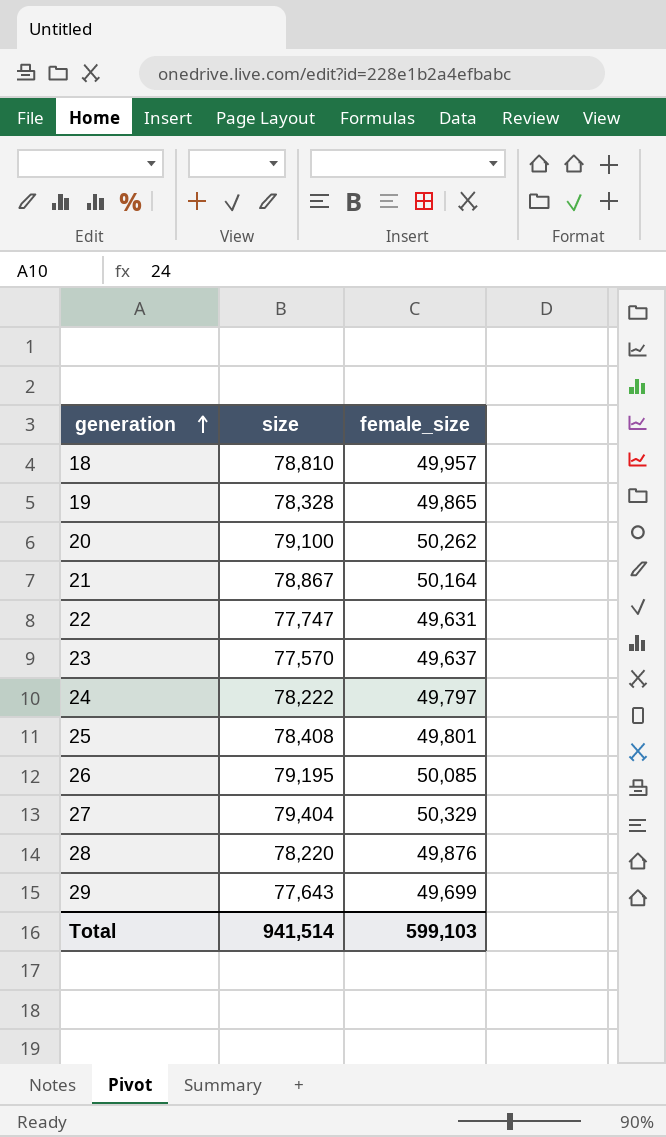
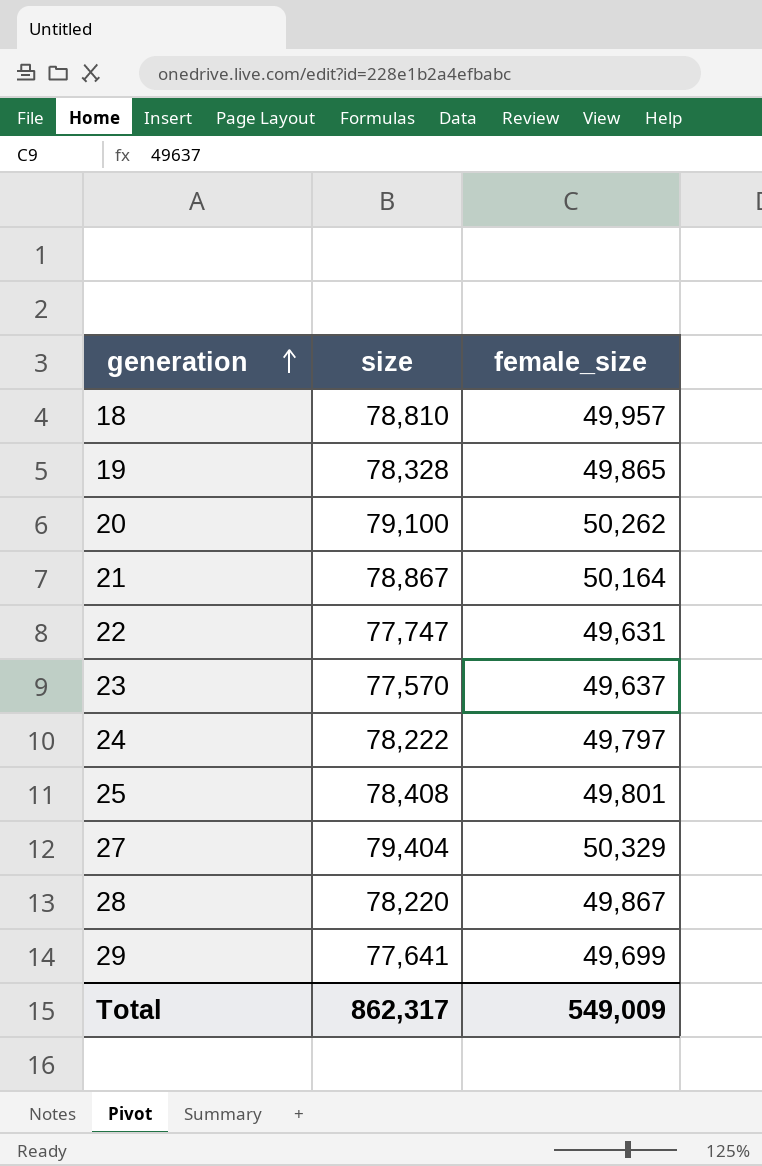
row 26: 79,195 | 50,085 -> none
28 | female_size: 49,876 -> 49,867
29 | size: 77,643 -> 77,641
Total | size: 941,514 -> 862,317
Total | female_size: 599,103 -> 549,009

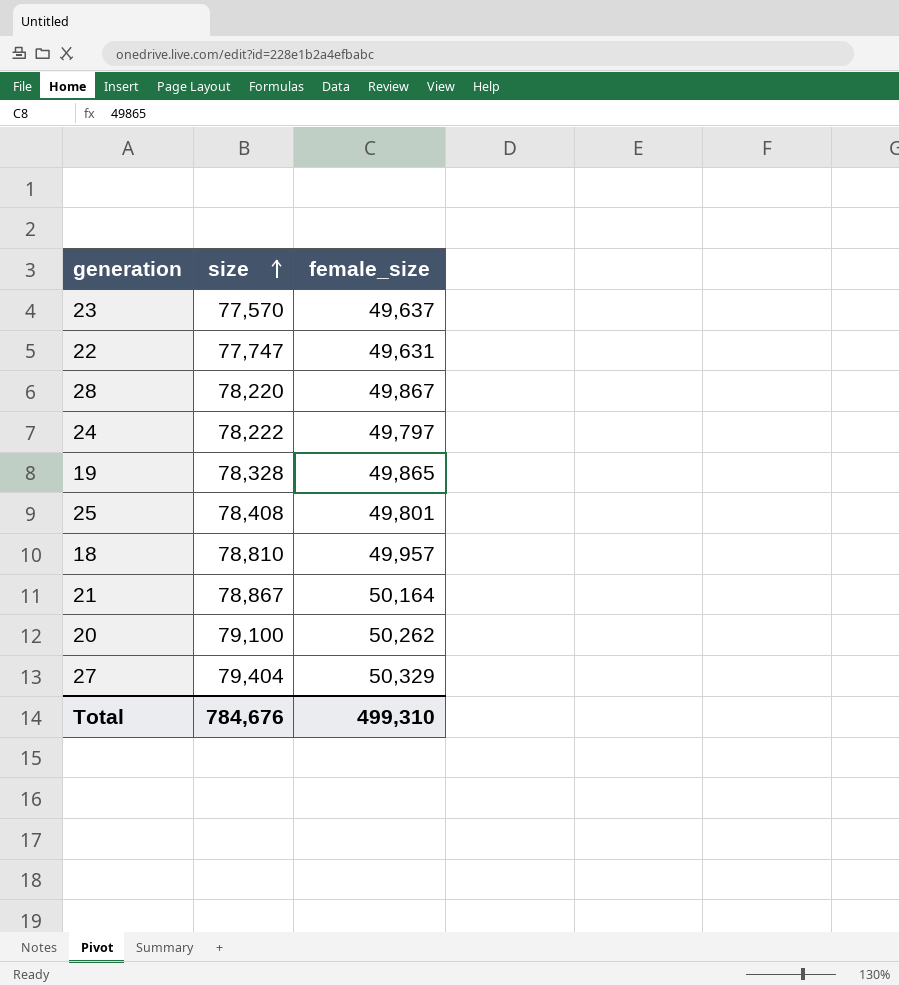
row order: generation ascending -> size ascending
row 29: 77,641 | 49,699 -> none
Total | size: 862,317 -> 784,676
Total | female_size: 549,009 -> 499,310

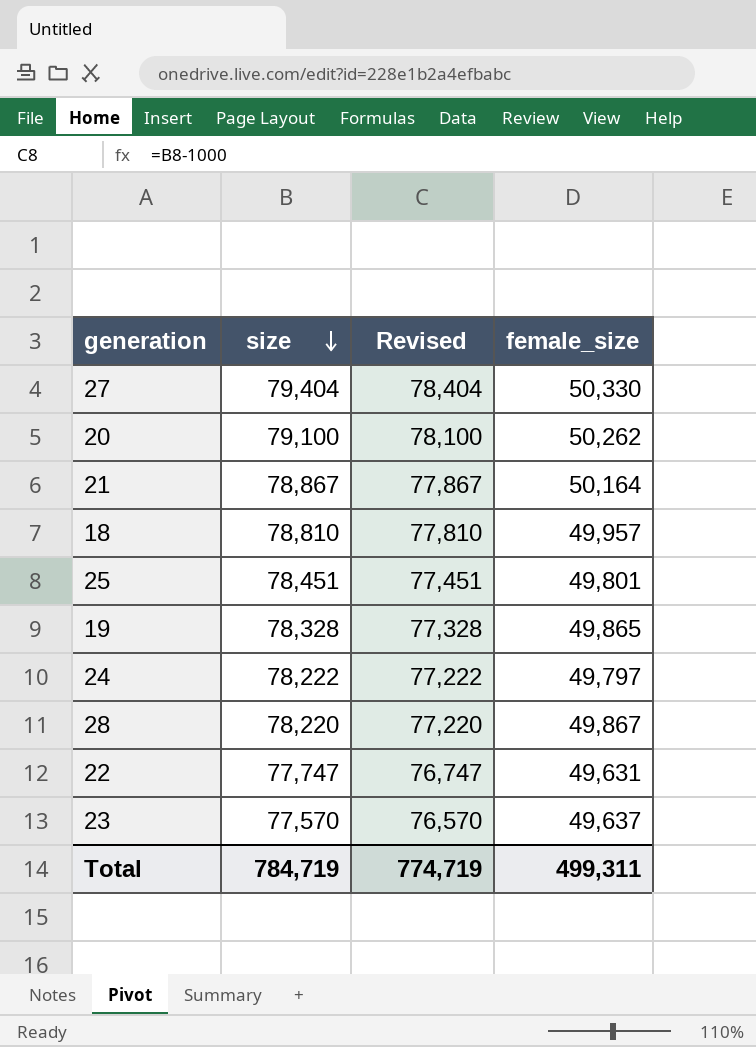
row order: size ascending -> size descending
column Revised | formula: none -> [size] - 1000
27 | female_size: 50,329 -> 50,330
25 | size: 78,408 -> 78,451
Total | size: 784,676 -> 784,719
Total | female_size: 499,310 -> 499,311

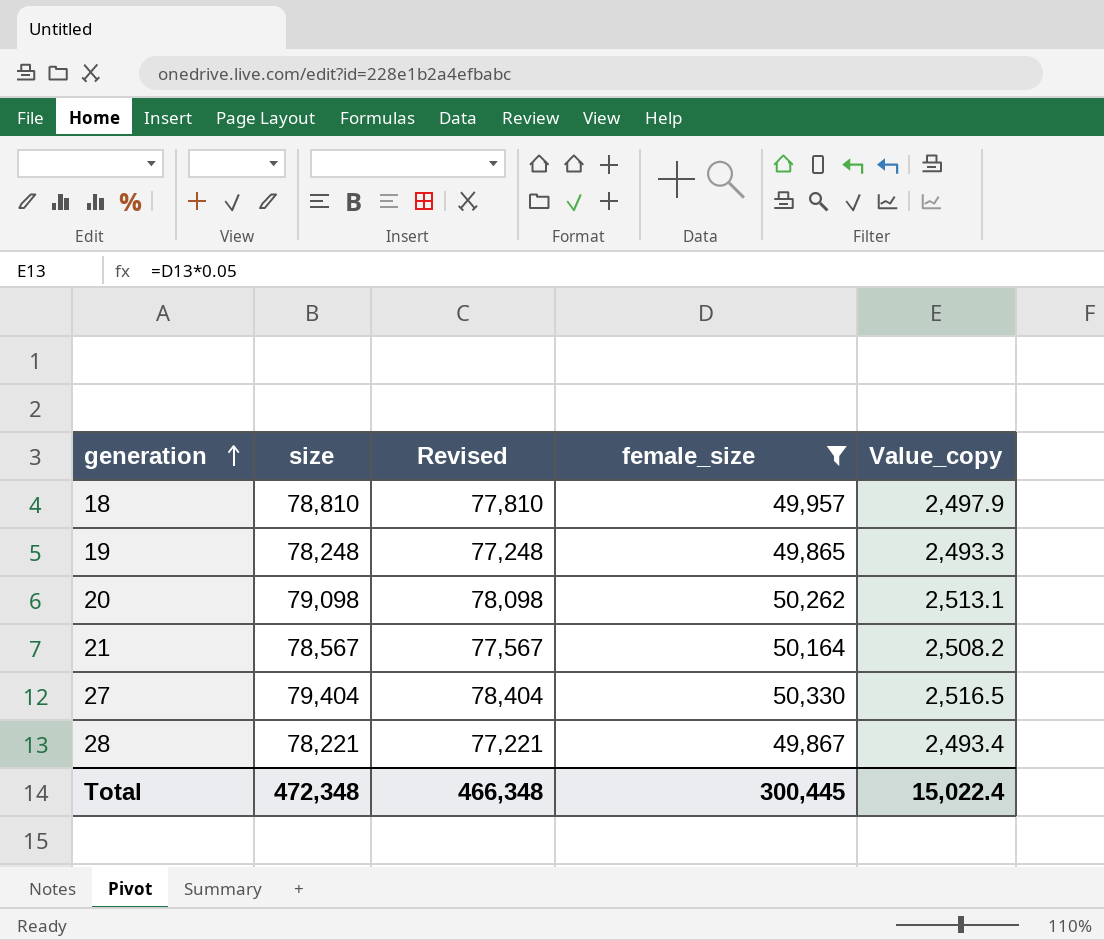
filter: none -> female_size >= 49,865
row order: size descending -> generation ascending
column Value_copy | formula: none -> [female_size] * 0.05
19 | size: 78,328 -> 78,248
19 | Revised: 77,328 -> 77,248
20 | size: 79,100 -> 79,098
20 | Revised: 78,100 -> 78,098
21 | size: 78,867 -> 78,567
21 | Revised: 77,867 -> 77,567
28 | size: 78,220 -> 78,221
28 | Revised: 77,220 -> 77,221
Total | size: 784,719 -> 472,348
Total | Revised: 774,719 -> 466,348
Total | female_size: 499,311 -> 300,445

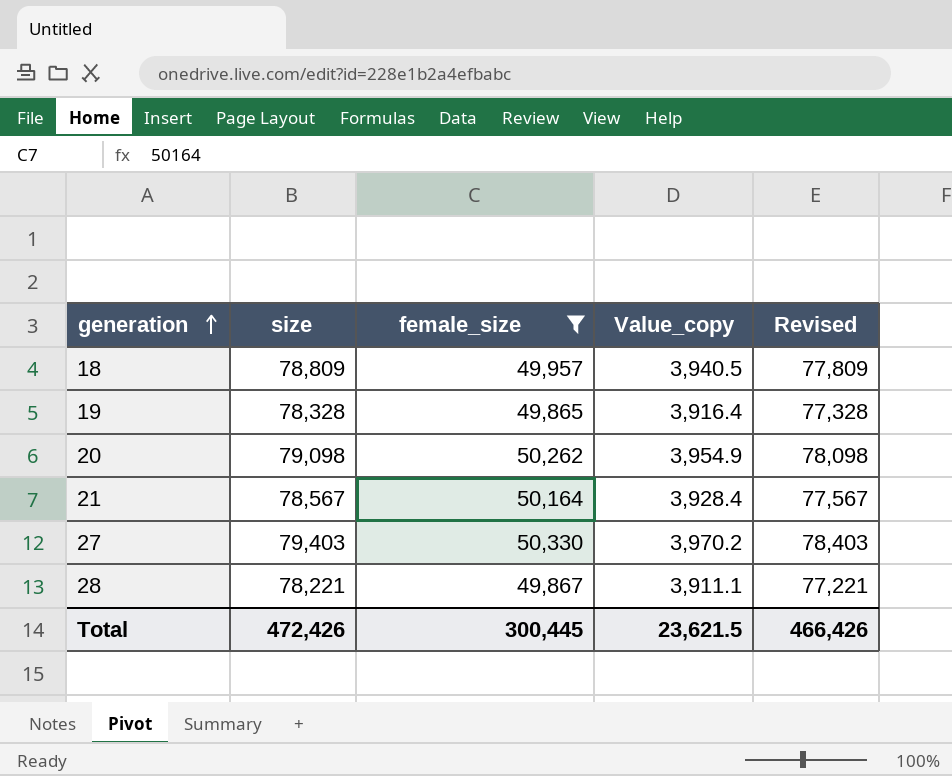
column Value_copy | formula: [female_size] * 0.05 -> [size] * 0.05
column Revised | position: 3 -> 5
18 | size: 78,810 -> 78,809
18 | Revised: 77,810 -> 77,809
19 | size: 78,248 -> 78,328
19 | Revised: 77,248 -> 77,328
27 | size: 79,404 -> 79,403
27 | Revised: 78,404 -> 78,403
Total | size: 472,348 -> 472,426
Total | Value_copy: 15,022.4 -> 23,621.5
Total | Revised: 466,348 -> 466,426

